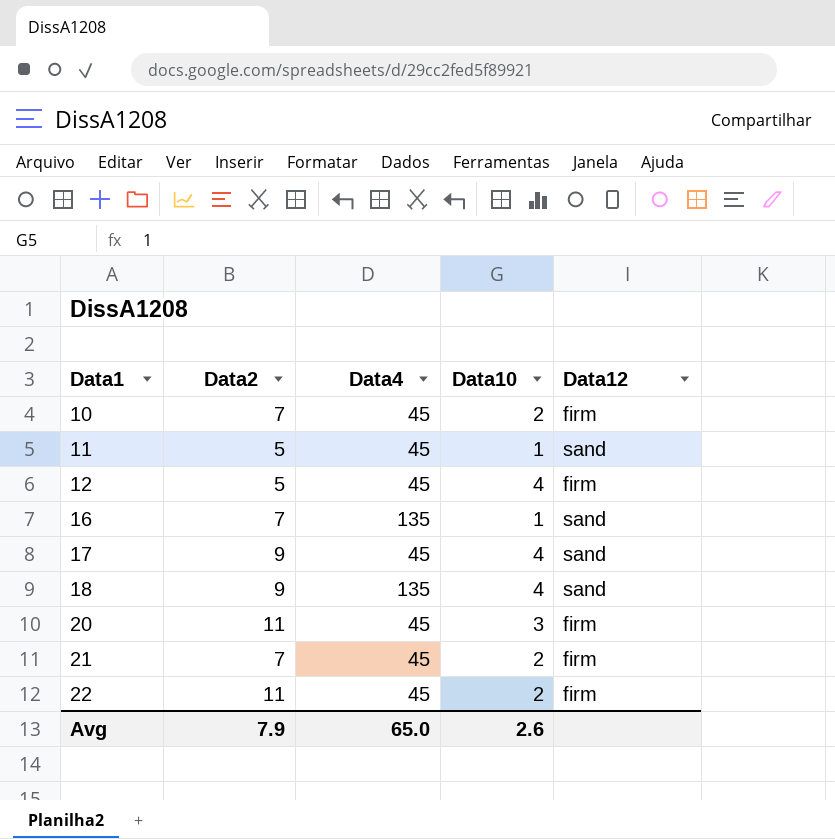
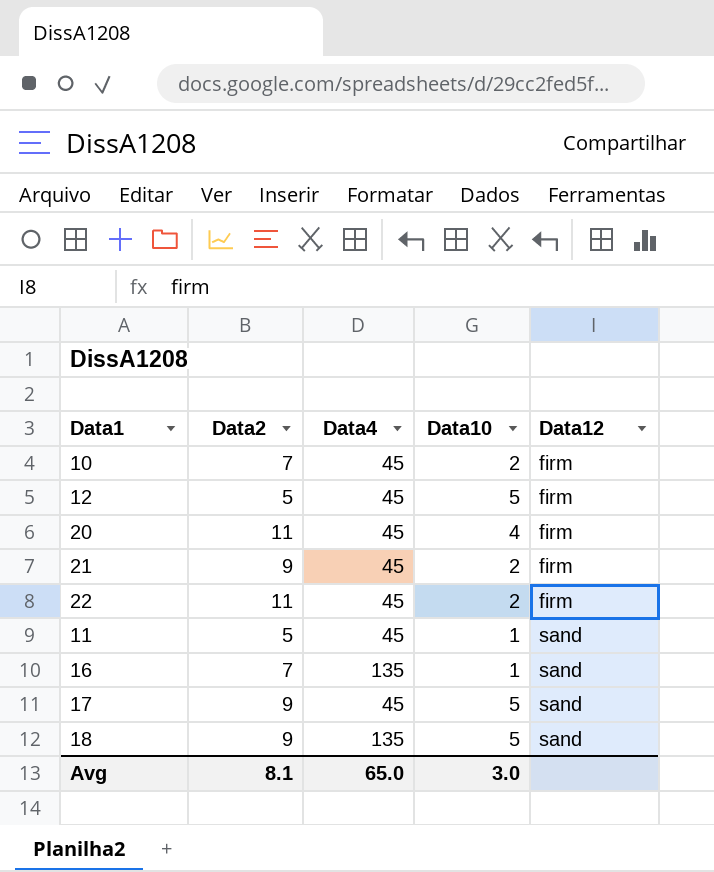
row order: Data1 ascending -> Data12 ascending
12 | Data10: 4 -> 5
20 | Data10: 3 -> 4
21 | Data2: 7 -> 9
17 | Data10: 4 -> 5
18 | Data10: 4 -> 5
Avg | Data2: 7.9 -> 8.1
Avg | Data10: 2.6 -> 3.0

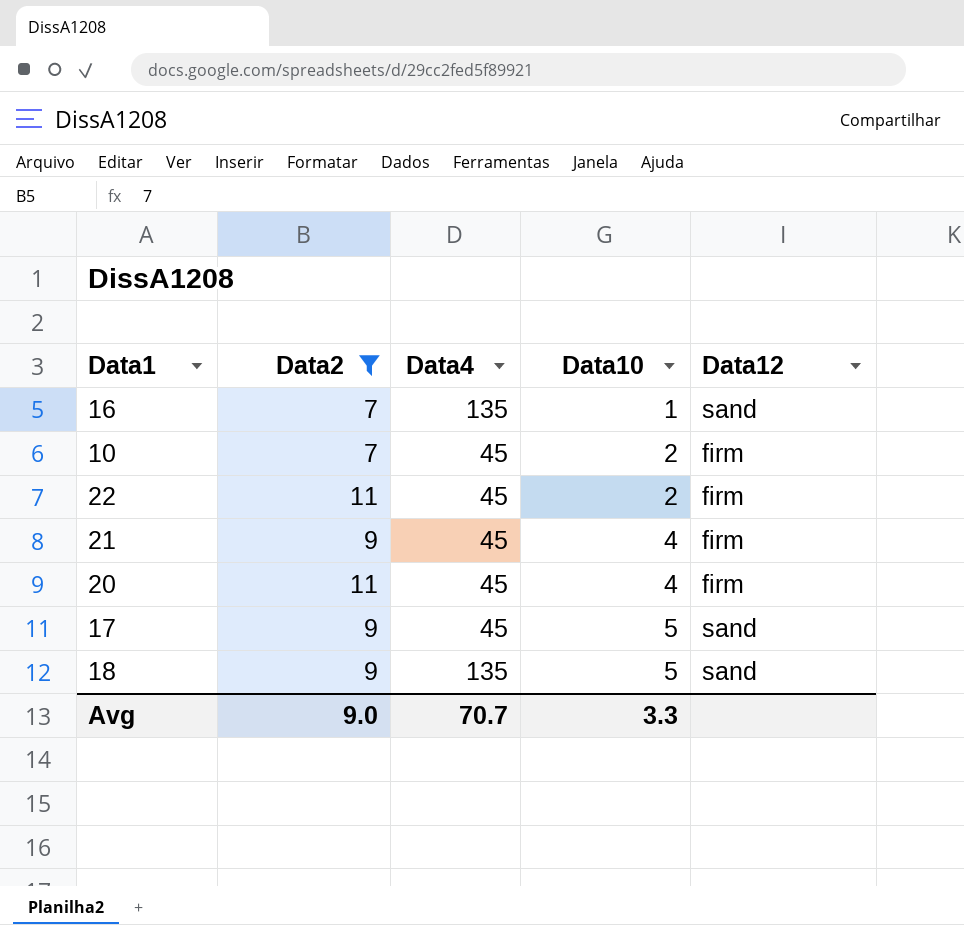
filter: none -> Data2 != 5
row order: Data12 ascending -> Data10 ascending
21 | Data10: 2 -> 4
Avg | Data2: 8.1 -> 9.0
Avg | Data4: 65.0 -> 70.7
Avg | Data10: 3.0 -> 3.3

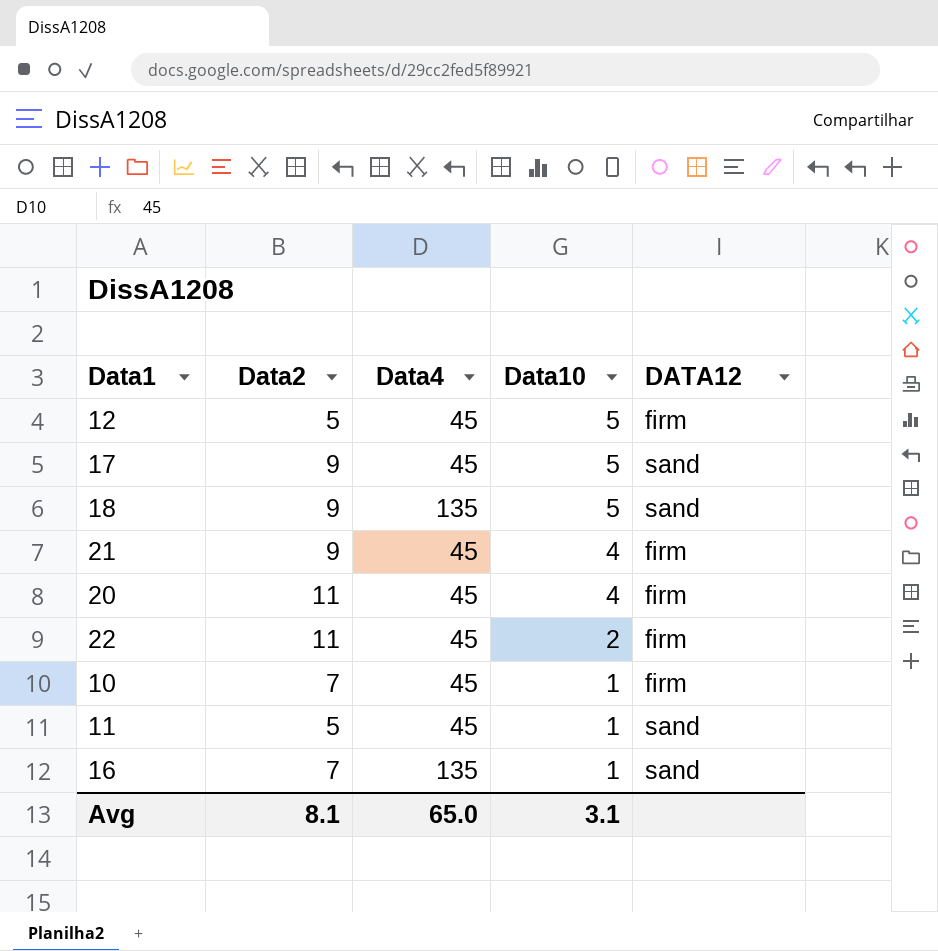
filter: Data2 != 5 -> none
row order: Data10 ascending -> Data10 descending
column name: Data12 -> DATA12
10 | Data10: 2 -> 1
Avg | Data2: 9.0 -> 8.1
Avg | Data4: 70.7 -> 65.0
Avg | Data10: 3.3 -> 3.1

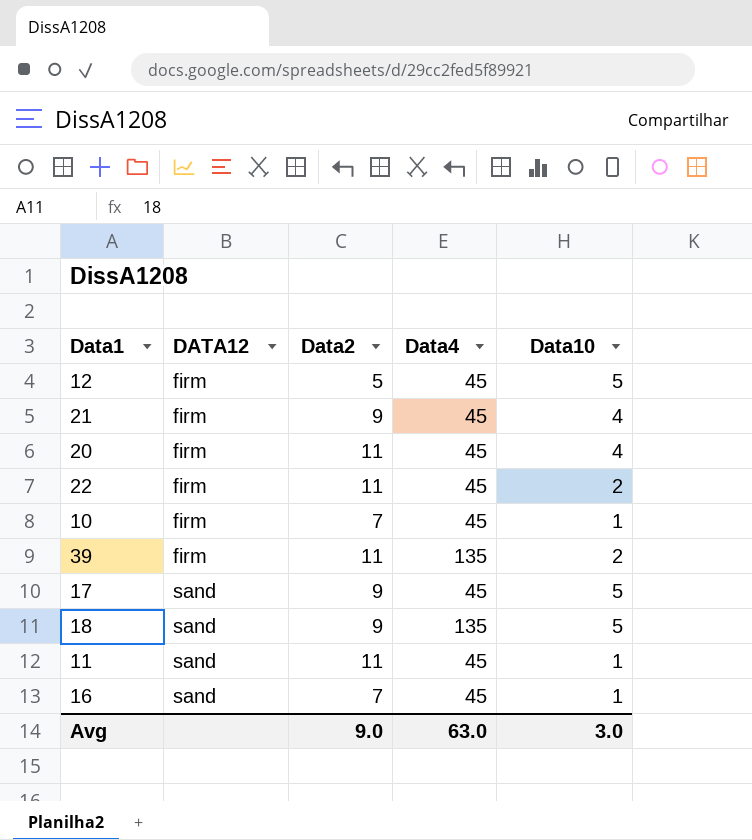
row order: Data10 descending -> DATA12 ascending
column DATA12 | position: 5 -> 2
row 39: none -> firm | 11 | 135 | 2
11 | Data2: 5 -> 11
16 | Data4: 135 -> 45
Avg | Data2: 8.1 -> 9.0
Avg | Data4: 65.0 -> 63.0
Avg | Data10: 3.1 -> 3.0

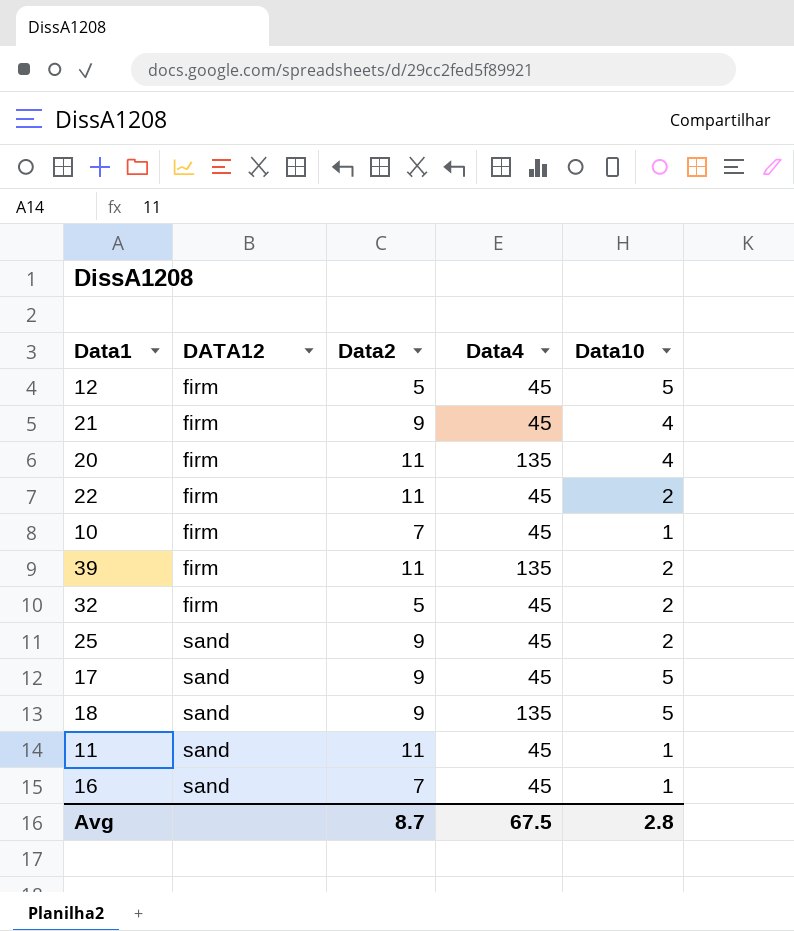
20 | Data4: 45 -> 135
row 32: none -> firm | 5 | 45 | 2
row 25: none -> sand | 9 | 45 | 2
Avg | Data2: 9.0 -> 8.7
Avg | Data4: 63.0 -> 67.5
Avg | Data10: 3.0 -> 2.8

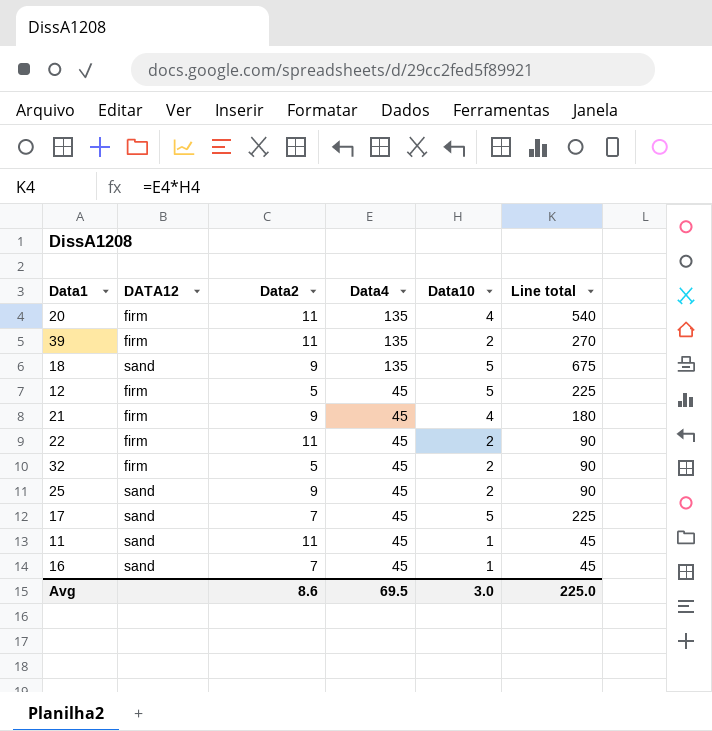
row order: DATA12 ascending -> Data4 descending
column Line total | formula: none -> [Data4] * [Data10]
row 10: firm | 7 | 45 | 1 -> none
17 | Data2: 9 -> 7
Avg | Data2: 8.7 -> 8.6
Avg | Data4: 67.5 -> 69.5
Avg | Data10: 2.8 -> 3.0

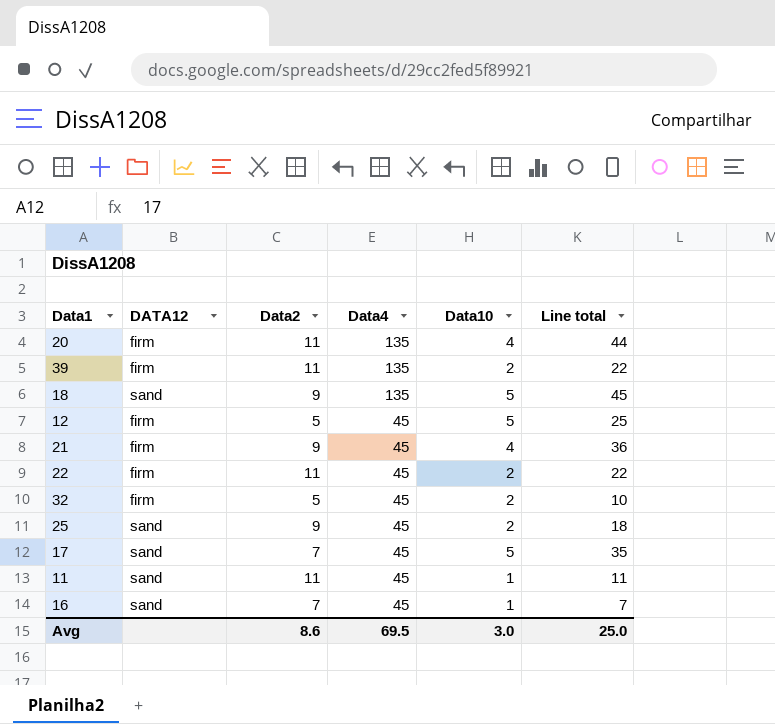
column Line total | formula: [Data4] * [Data10] -> [Data2] * [Data10]
Avg | Line total: 225.0 -> 25.0

